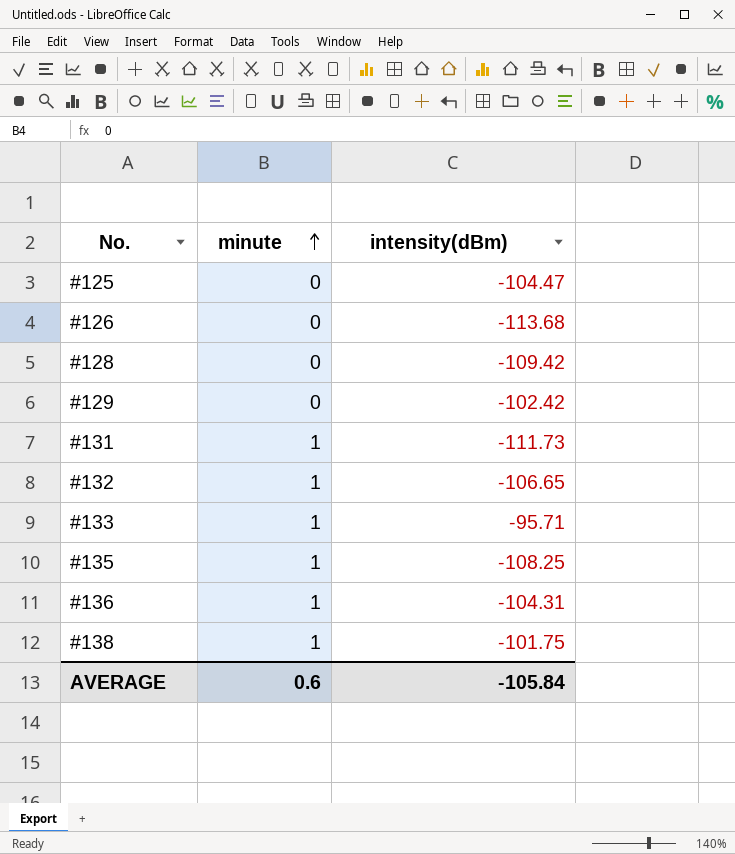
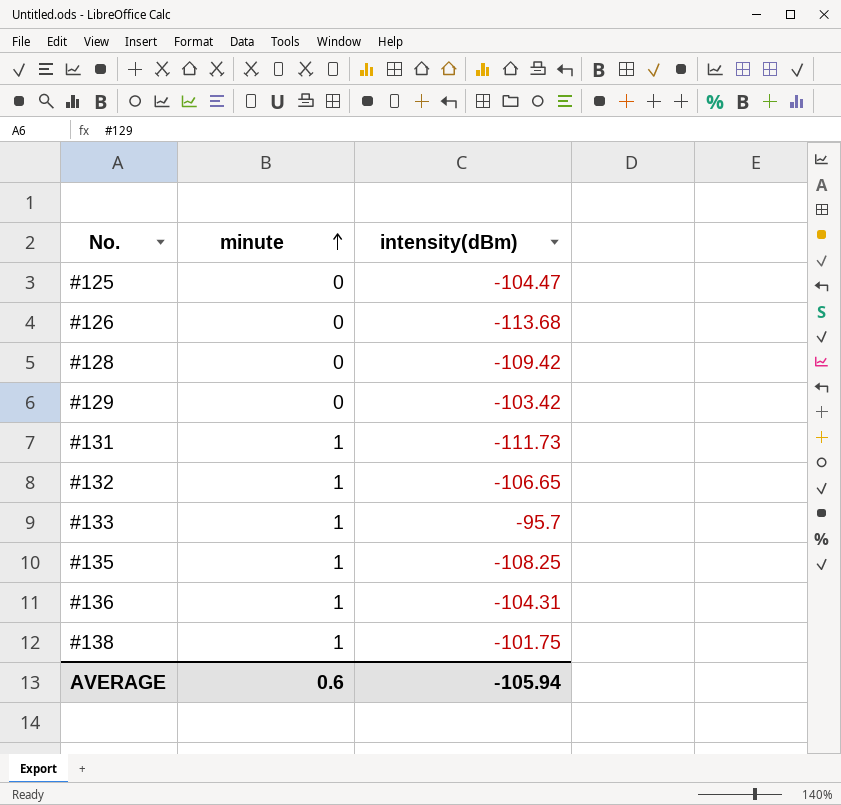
#129 | intensity(dBm): -102.42 -> -103.42
#133 | intensity(dBm): -95.71 -> -95.7
AVERAGE | intensity(dBm): -105.84 -> -105.94

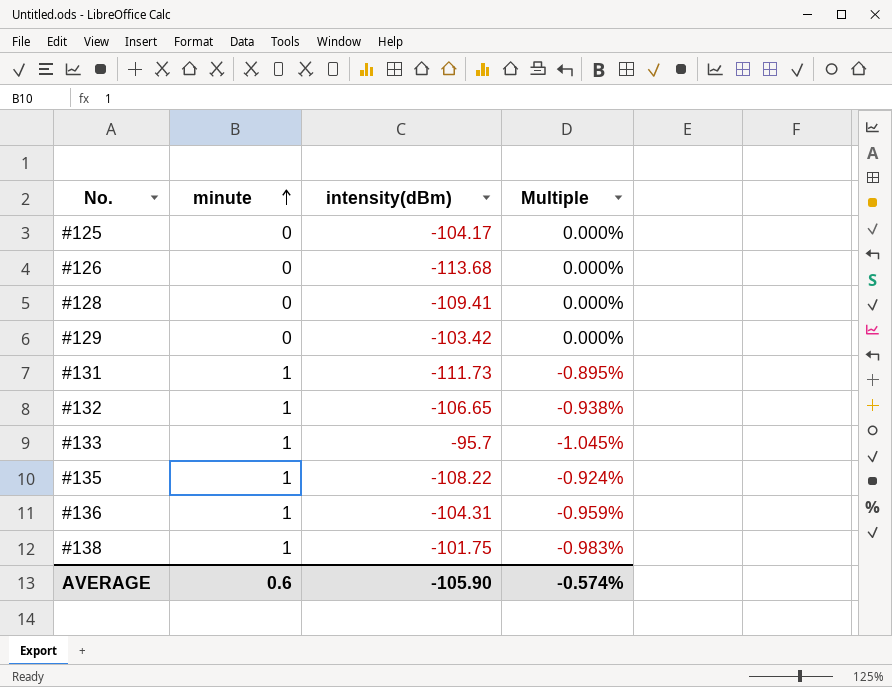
column Multiple | formula: none -> [minute] / [intensity(dBm)]
#125 | intensity(dBm): -104.47 -> -104.17
#128 | intensity(dBm): -109.42 -> -109.41
#135 | intensity(dBm): -108.25 -> -108.22
AVERAGE | intensity(dBm): -105.94 -> -105.90

